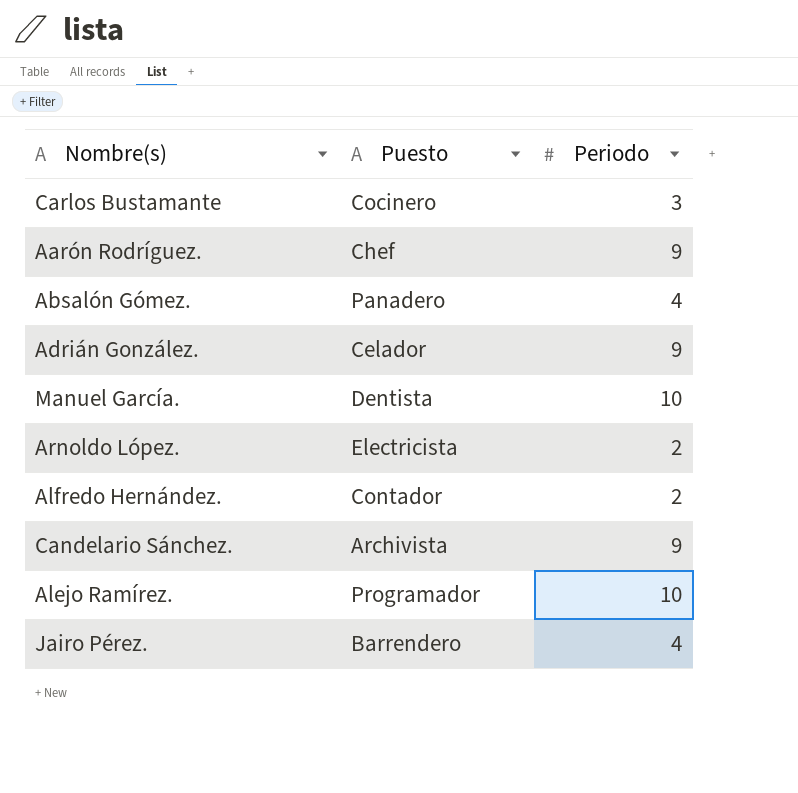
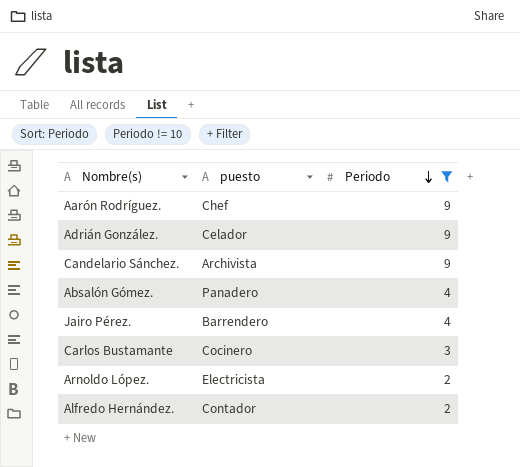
filter: none -> Periodo != 10
row order: none -> Periodo descending
column name: Puesto -> puesto

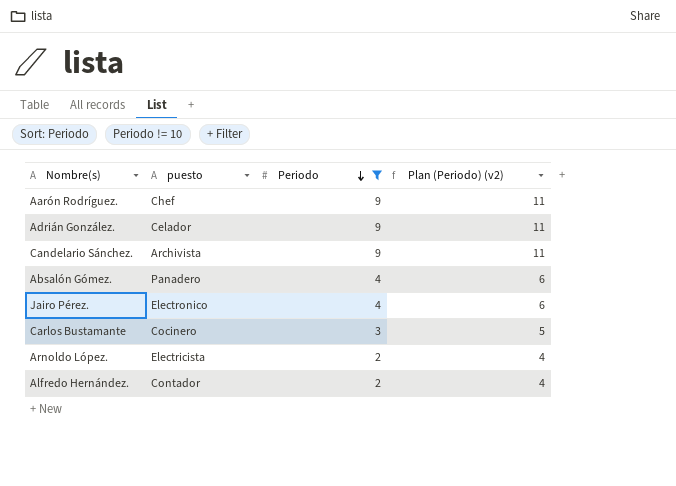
column Plan (Periodo) (v2) | formula: none -> [Periodo] + 2
Jairo Pérez. | puesto: Barrendero -> Electronico

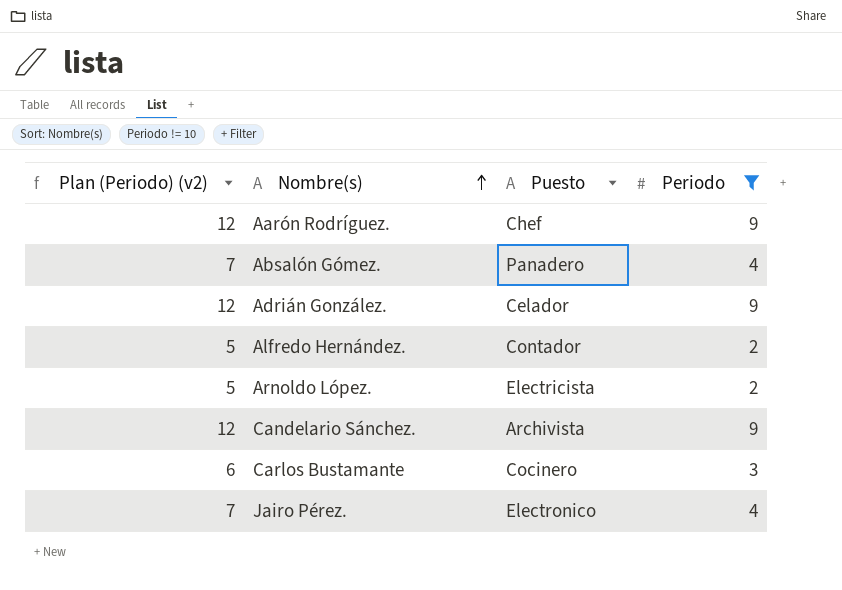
row order: Periodo descending -> Nombre(s) ascending
column Plan (Periodo) (v2) | formula: [Periodo] + 2 -> [Periodo] + 3
column Plan (Periodo) (v2) | position: 4 -> 1
column name: puesto -> Puesto

